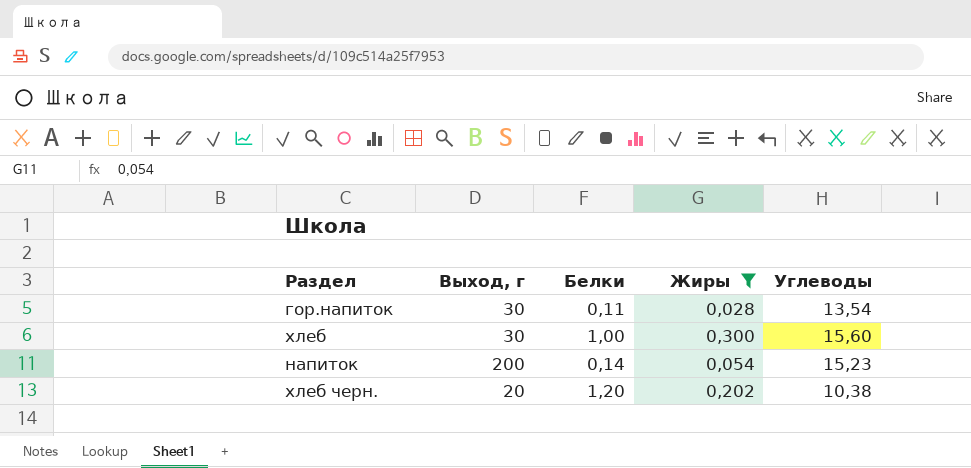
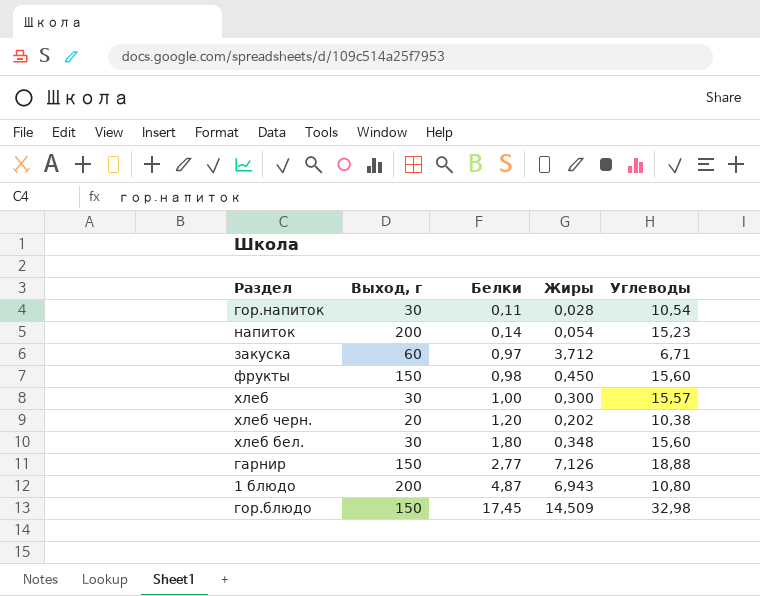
filter: Жиры <= 0,300 -> none
row order: none -> Белки ascending
гор.напиток | Углеводы: 13,54 -> 10,54
хлеб | Углеводы: 15,60 -> 15,57

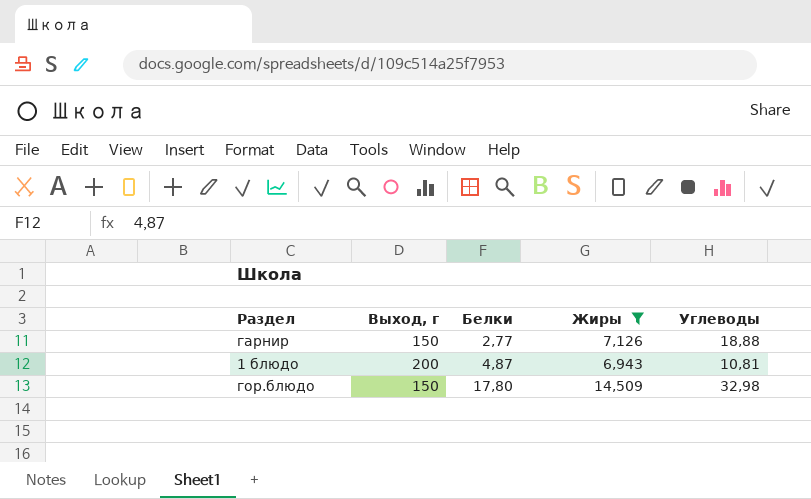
filter: none -> Жиры >= 6,943
1 блюдо | Углеводы: 10,80 -> 10,81
гор.блюдо | Белки: 17,45 -> 17,80

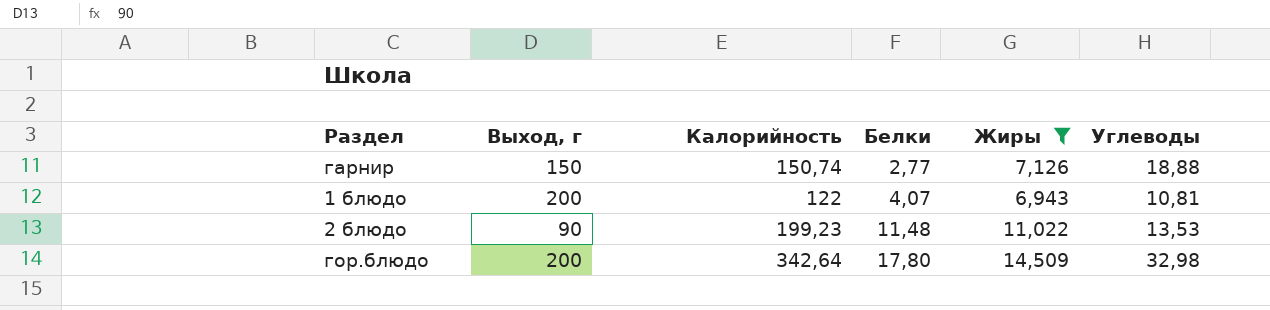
column Калорийность | position: none -> 3
1 блюдо | Белки: 4,87 -> 4,07
row 2 блюдо: none -> 90 | 199,23 | 11,48 | 11,022 | 13,53
гор.блюдо | Выход, г: 150 -> 200

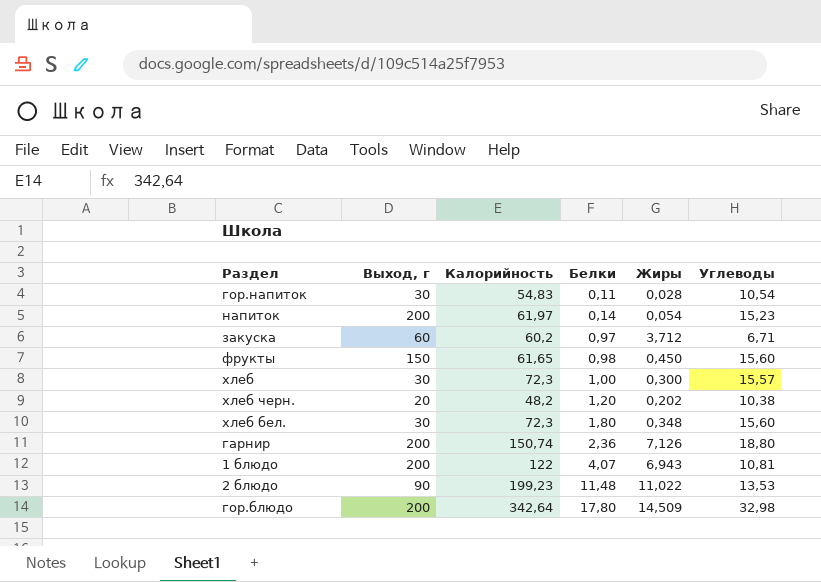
filter: Жиры >= 6,943 -> none
гарнир | Выход, г: 150 -> 200
гарнир | Белки: 2,77 -> 2,36
гарнир | Углеводы: 18,88 -> 18,80

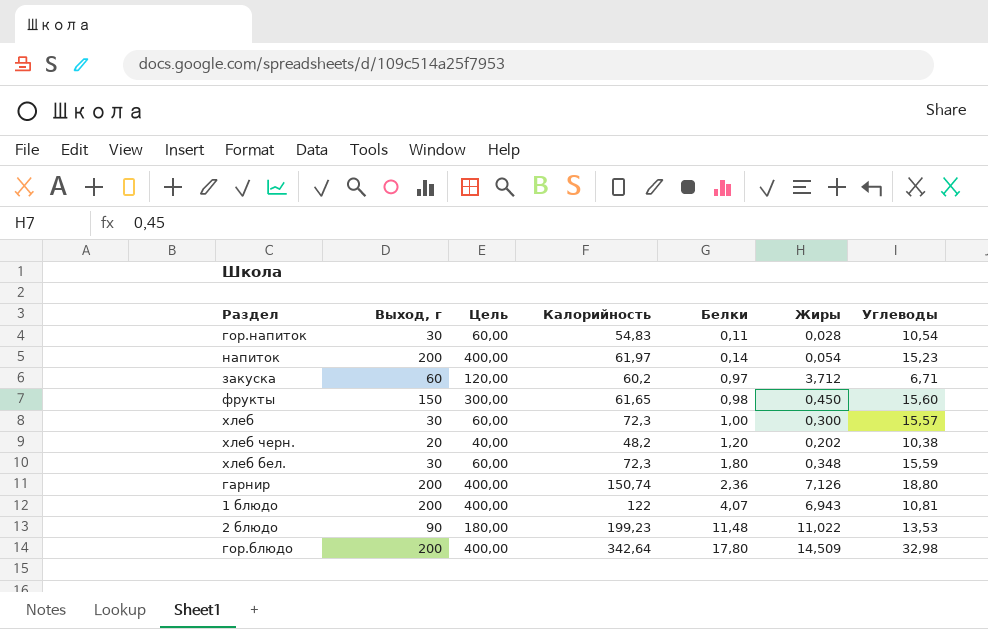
column Цель | formula: none -> [Выход, г] * 2
хлеб бел. | Углеводы: 15,60 -> 15,59

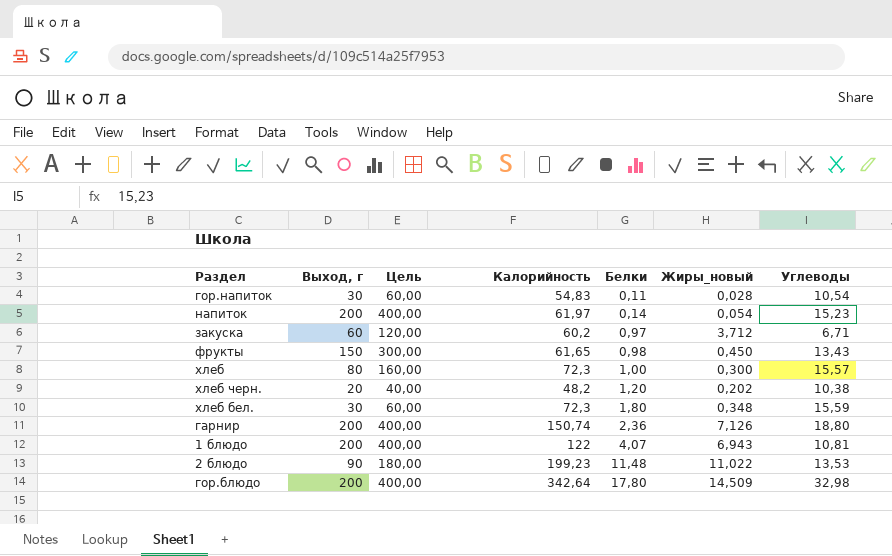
column name: Жиры -> Жиры_новый
фрукты | Углеводы: 15,60 -> 13,43
хлеб | Выход, г: 30 -> 80
хлеб | Цель: 60,00 -> 160,00

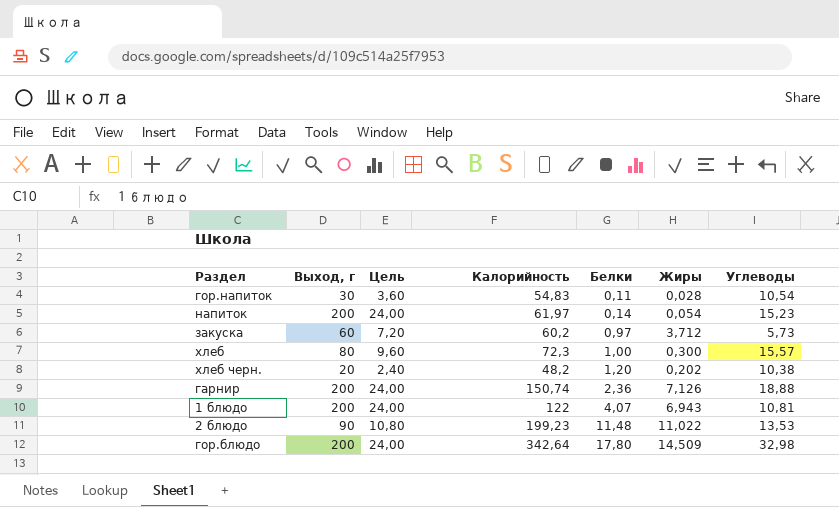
column Цель | formula: [Выход, г] * 2 -> [Выход, г] * 0,12
column name: Жиры_новый -> Жиры
row фрукты: 150 | 300,00 | 61,65 | 0,98 | 0,450 | 13,43 -> none
row хлеб бел.: 30 | 60,00 | 72,3 | 1,80 | 0,348 | 15,59 -> none
закуска | Углеводы: 6,71 -> 5,73
гарнир | Углеводы: 18,80 -> 18,88

